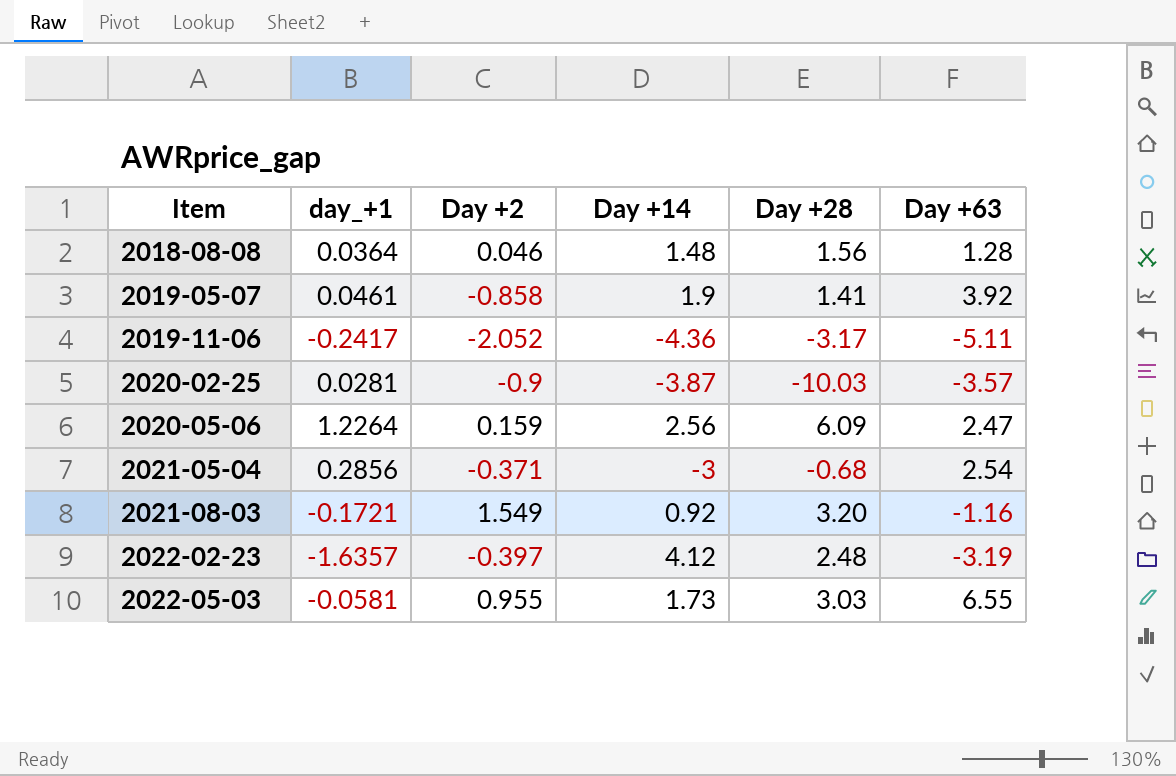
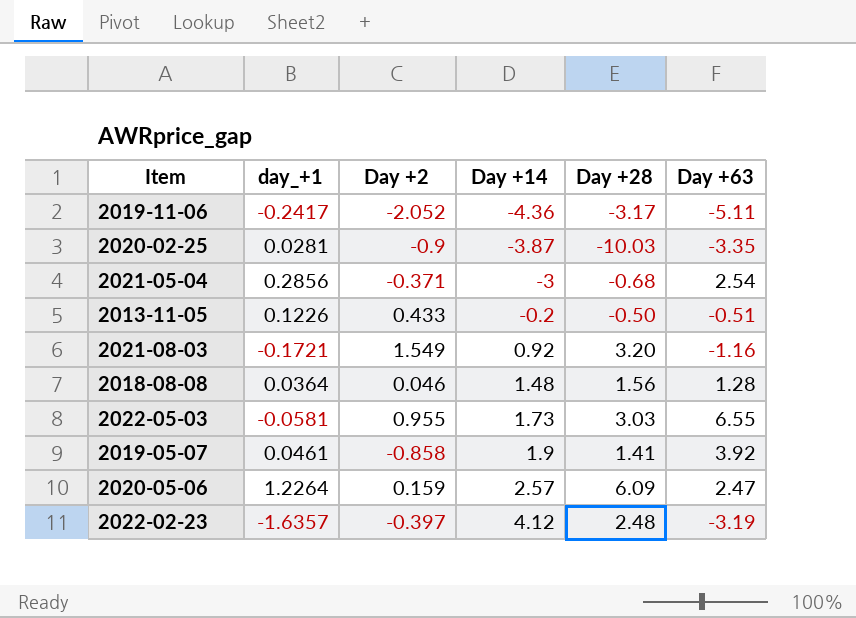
row order: Item ascending -> Day +14 ascending
2020-02-25 | Day +63: -3.57 -> -3.35
row 2013-11-05: none -> 0.1226 | 0.433 | -0.2 | -0.50 | -0.51
2020-05-06 | Day +14: 2.56 -> 2.57

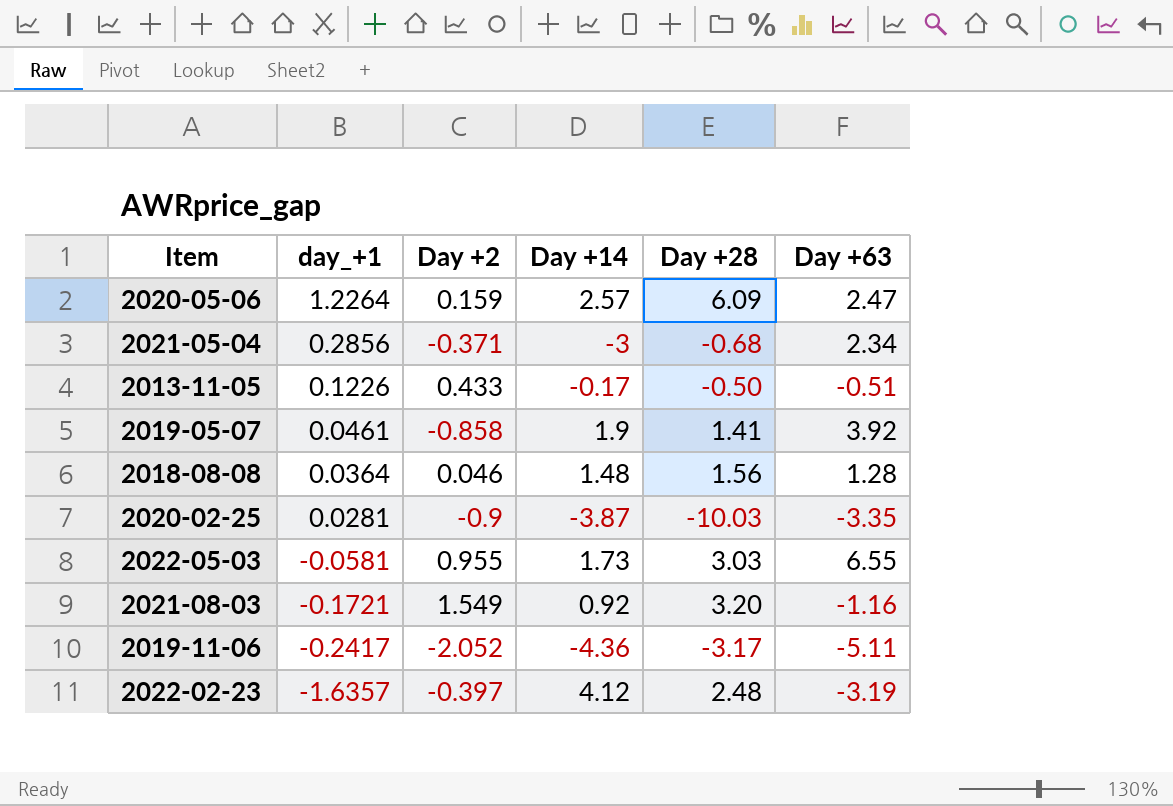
row order: Day +14 ascending -> day_+1 descending
2021-05-04 | Day +63: 2.54 -> 2.34
2013-11-05 | Day +14: -0.2 -> -0.17

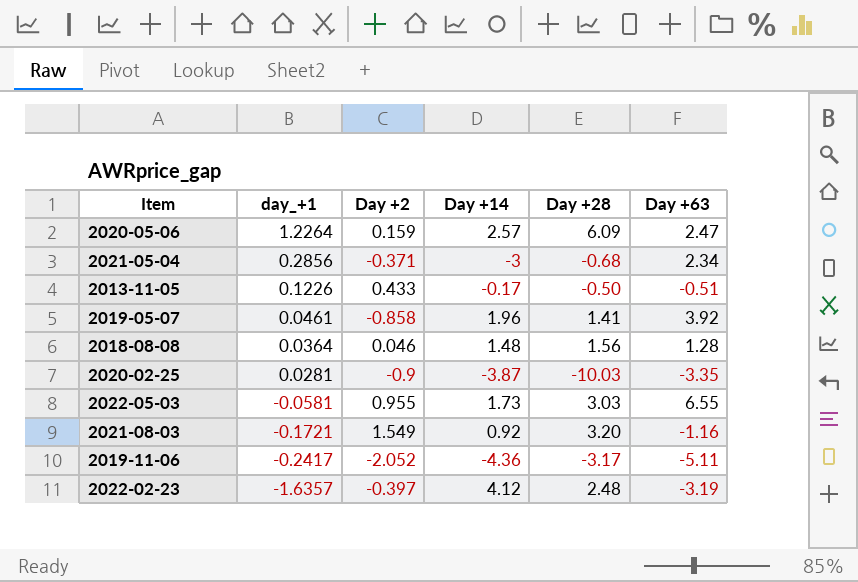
2019-05-07 | Day +14: 1.9 -> 1.96

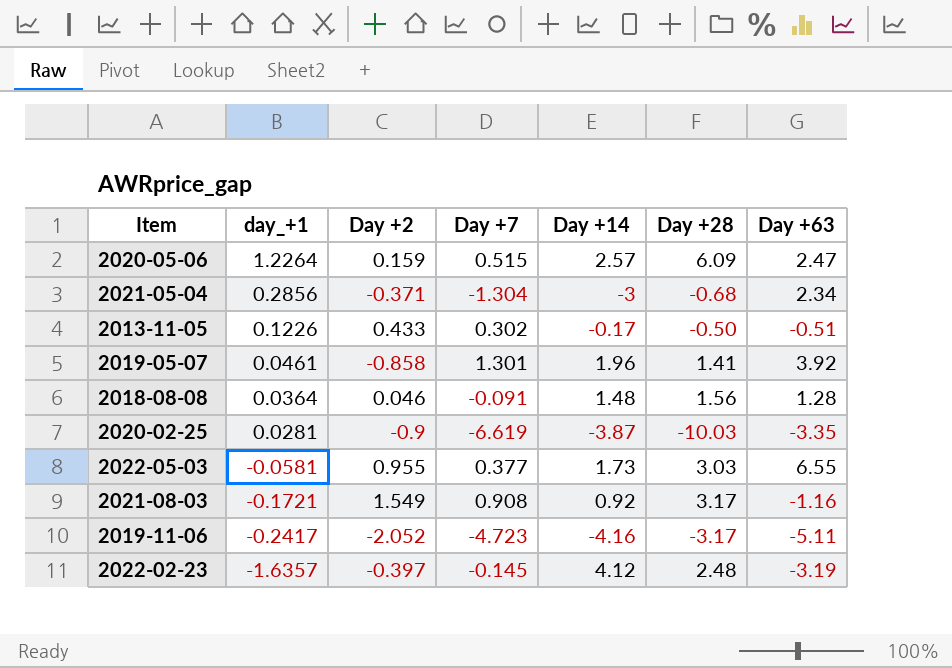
column Day +7 | position: none -> 4
2021-08-03 | Day +28: 3.20 -> 3.17
2019-11-06 | Day +14: -4.36 -> -4.16

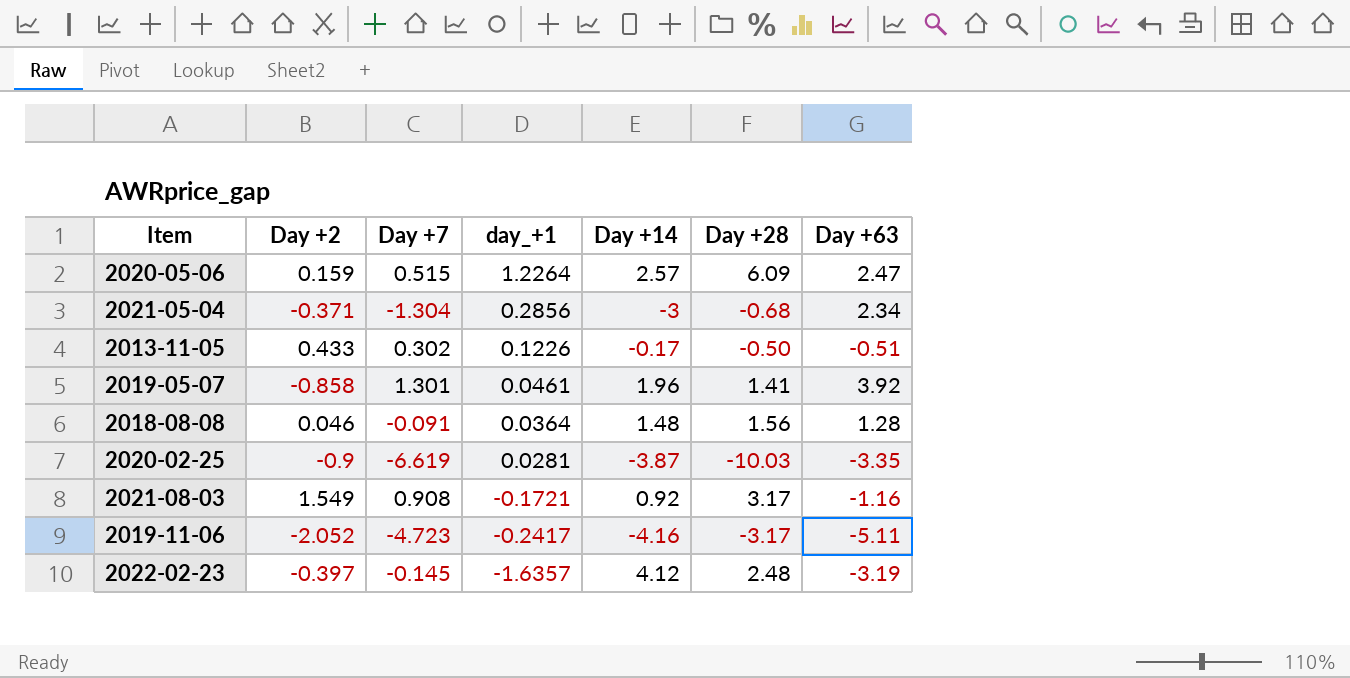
column day_+1 | position: 2 -> 4
row 2022-05-03: -0.0581 | 0.955 | 0.377 | 1.73 | 3.03 | 6.55 -> none

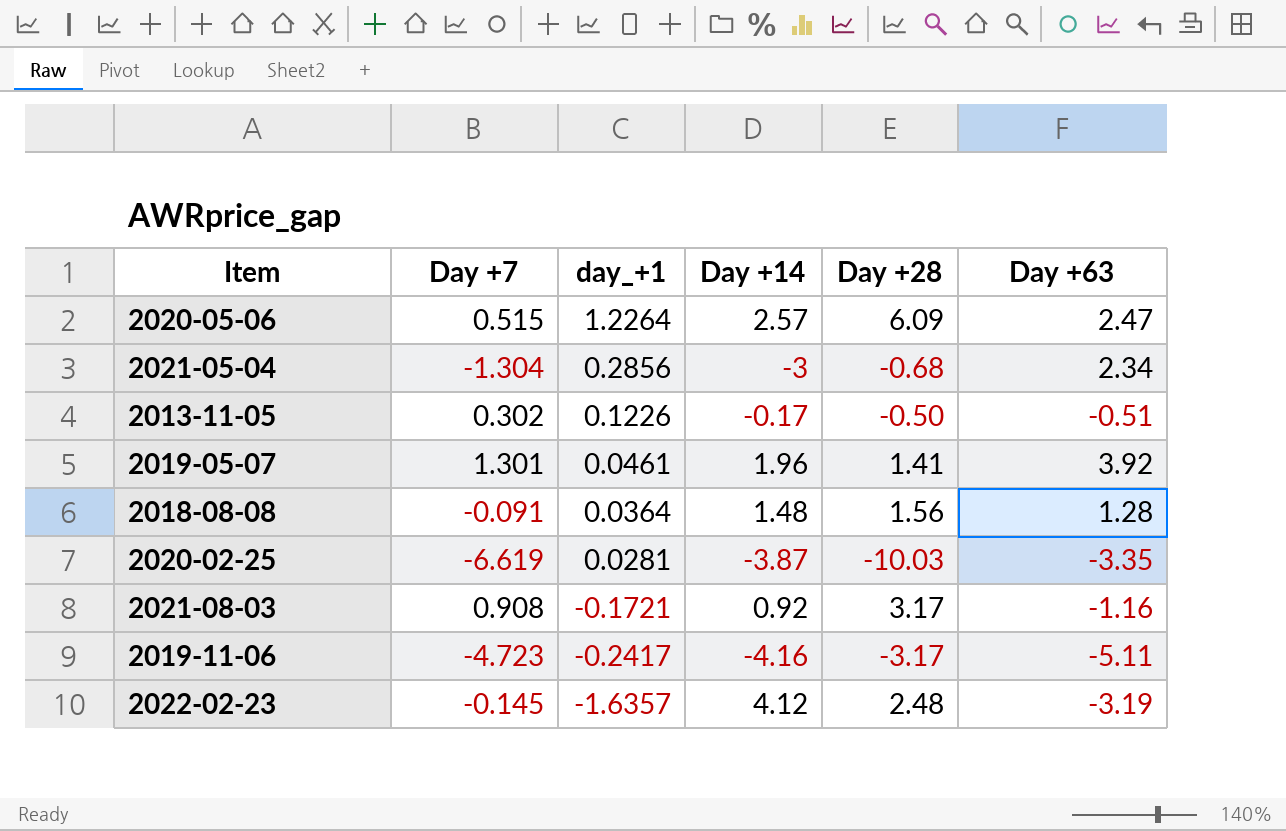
column Day +2 | position: 2 -> none

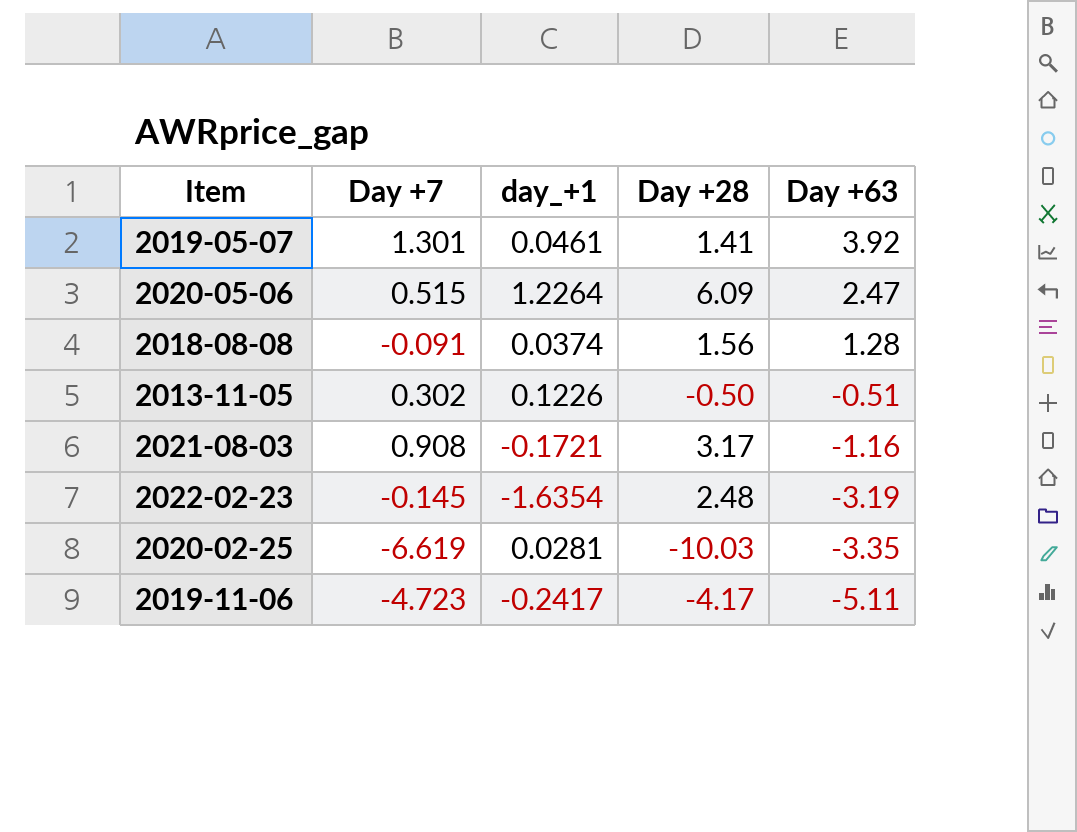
row order: day_+1 descending -> Day +63 descending
column Day +14 | position: 4 -> none
row 2021-05-04: -1.304 | 0.2856 | -3 | -0.68 | 2.34 -> none
2018-08-08 | day_+1: 0.0364 -> 0.0374
2022-02-23 | day_+1: -1.6357 -> -1.6354
2019-11-06 | Day +28: -3.17 -> -4.17

